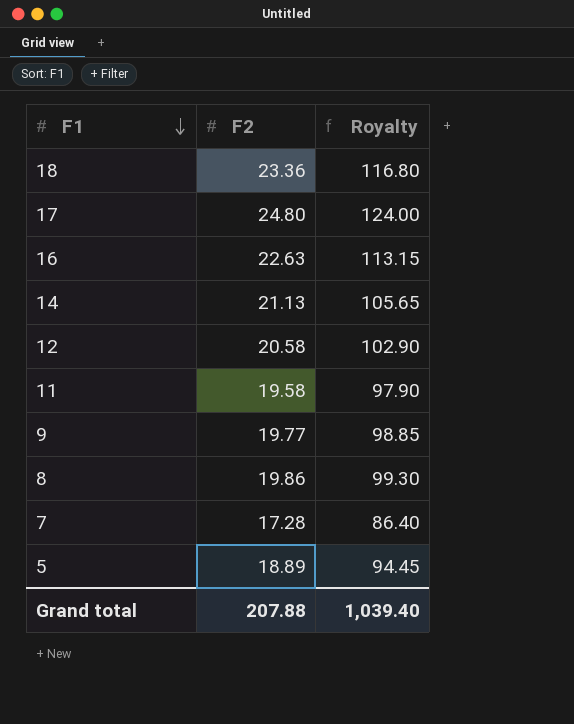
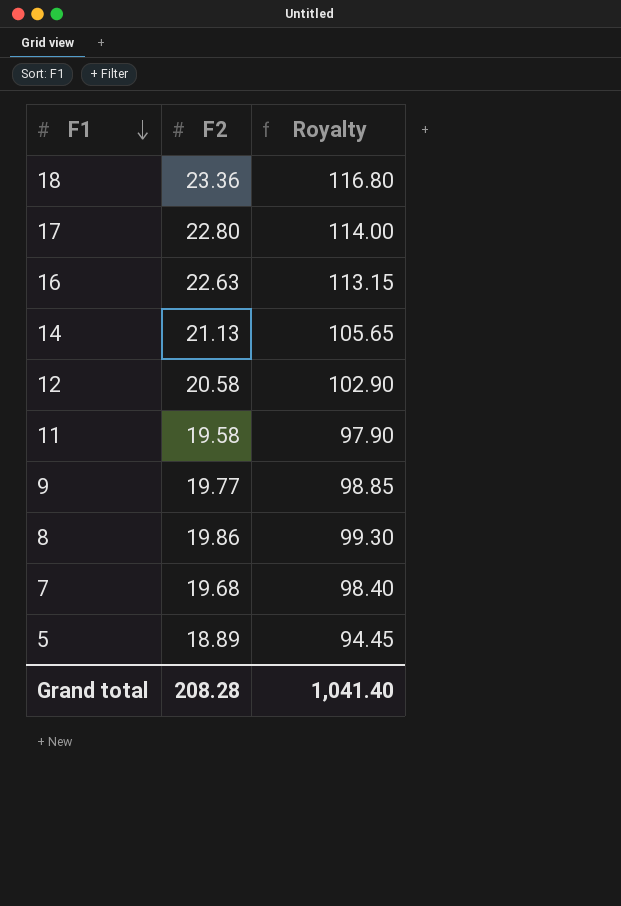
17 | F2: 24.80 -> 22.80
17 | Royalty: 124.00 -> 114.00
7 | F2: 17.28 -> 19.68
7 | Royalty: 86.40 -> 98.40
Grand total | F2: 207.88 -> 208.28
Grand total | Royalty: 1,039.40 -> 1,041.40

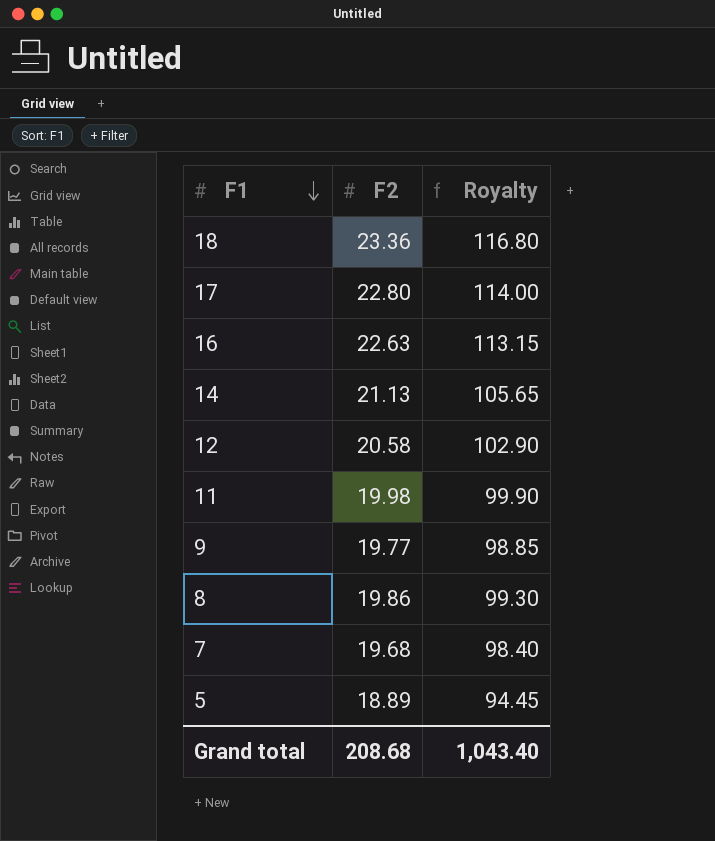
11 | F2: 19.58 -> 19.98
11 | Royalty: 97.90 -> 99.90
Grand total | F2: 208.28 -> 208.68
Grand total | Royalty: 1,041.40 -> 1,043.40

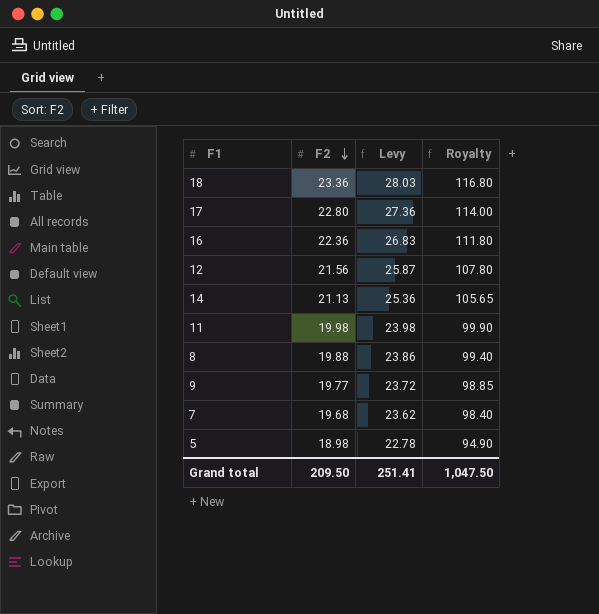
row order: F1 descending -> F2 descending
column Levy | formula: none -> [F2] * 1.2
16 | F2: 22.63 -> 22.36
16 | Royalty: 113.15 -> 111.80
12 | F2: 20.58 -> 21.56
12 | Royalty: 102.90 -> 107.80
8 | F2: 19.86 -> 19.88
8 | Royalty: 99.30 -> 99.40
5 | F2: 18.89 -> 18.98
5 | Royalty: 94.45 -> 94.90
Grand total | F2: 208.68 -> 209.50
Grand total | Royalty: 1,043.40 -> 1,047.50

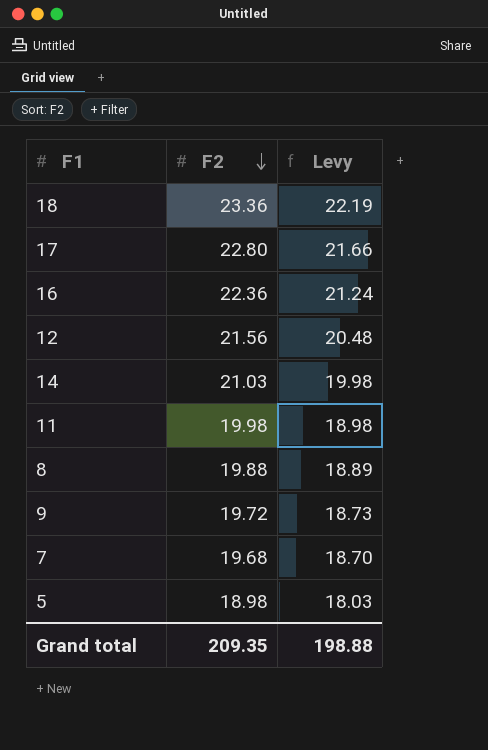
column Royalty | formula: [F2] * 5 -> none
column Levy | formula: [F2] * 1.2 -> [F2] * 0.95
14 | F2: 21.13 -> 21.03
9 | F2: 19.77 -> 19.72
Grand total | F2: 209.50 -> 209.35
Grand total | Levy: 251.41 -> 198.88

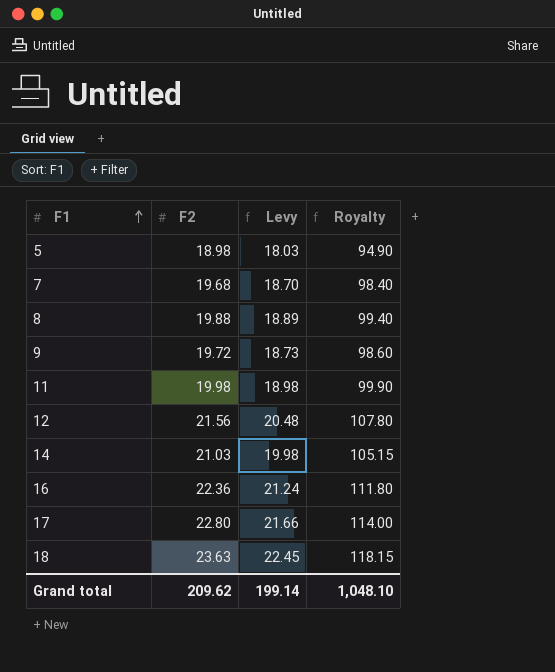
row order: F2 descending -> F1 ascending
column Royalty | formula: none -> [F2] * 5
18 | F2: 23.36 -> 23.63
18 | Levy: 22.19 -> 22.45
Grand total | F2: 209.35 -> 209.62
Grand total | Levy: 198.88 -> 199.14

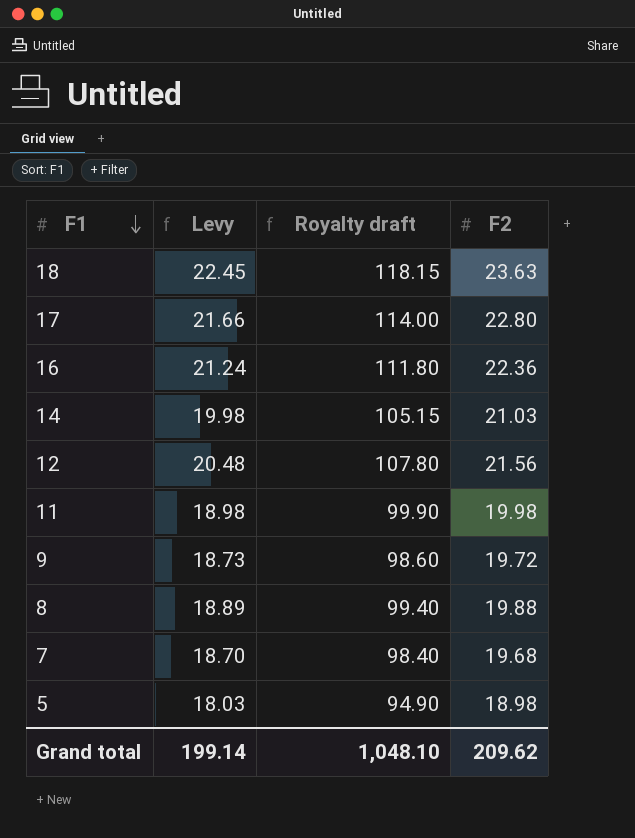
row order: F1 ascending -> F1 descending
column name: Royalty -> Royalty draft
column F2 | position: 2 -> 4

